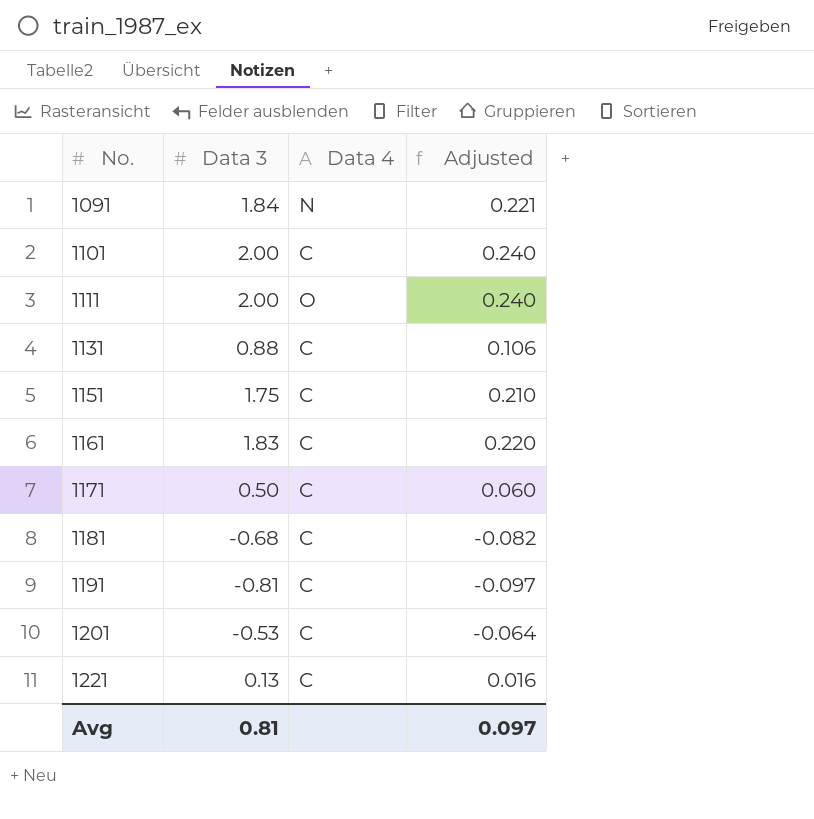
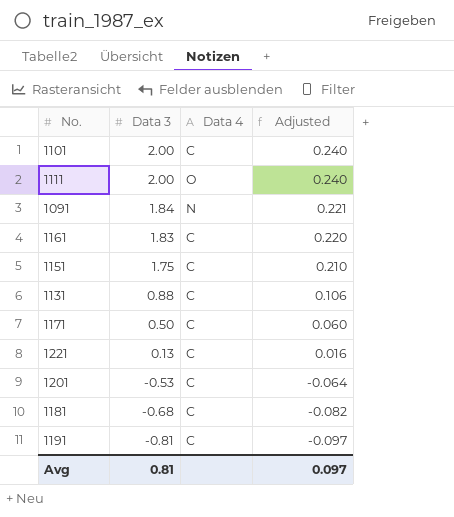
row order: No. ascending -> Data 3 descending

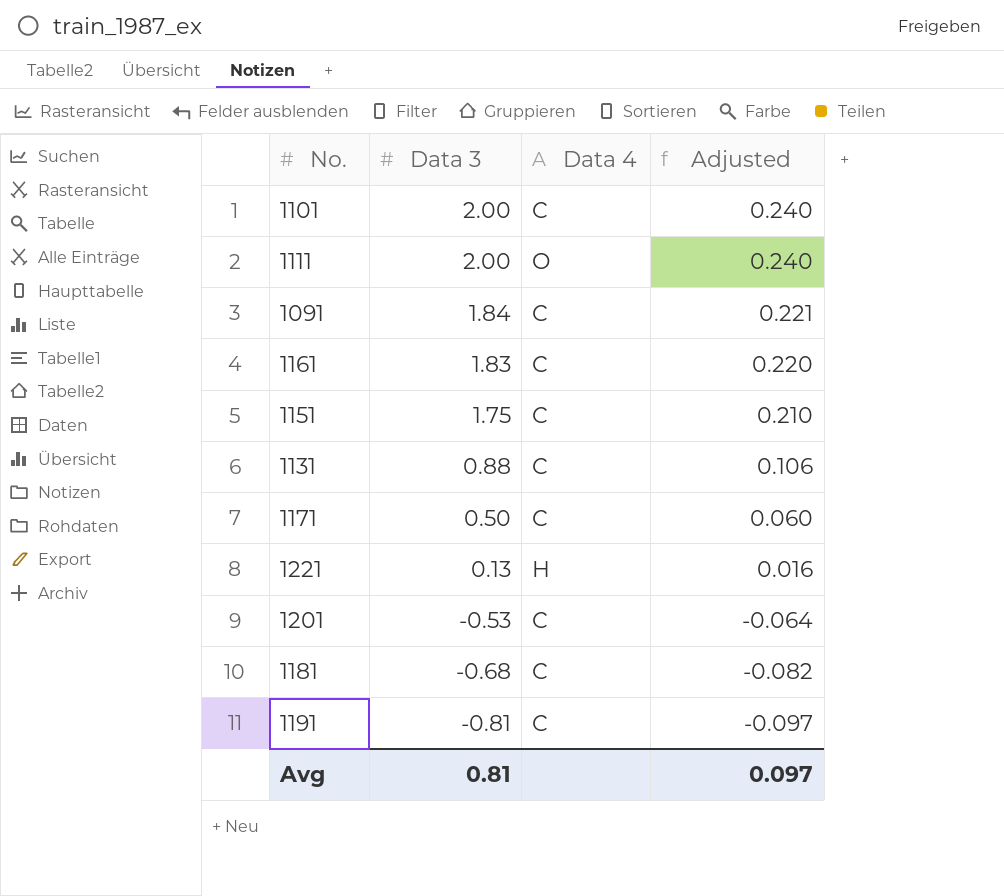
1091 | Data 4: N -> C
1221 | Data 4: C -> H

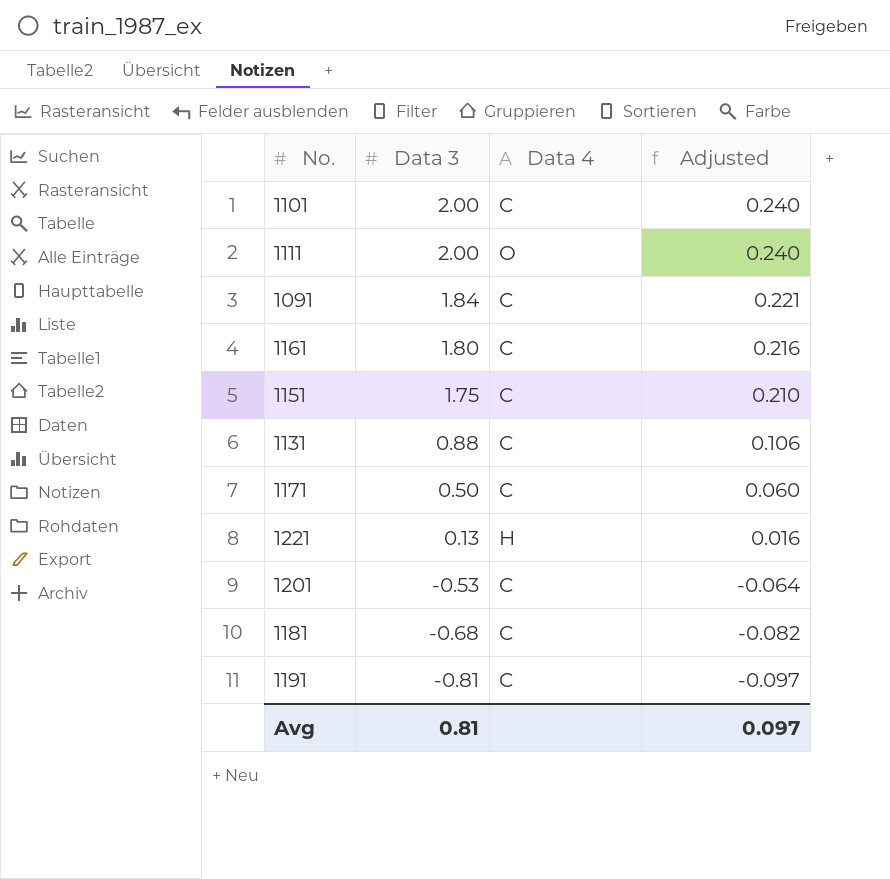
1161 | Data 3: 1.83 -> 1.80
1161 | Adjusted: 0.220 -> 0.216

